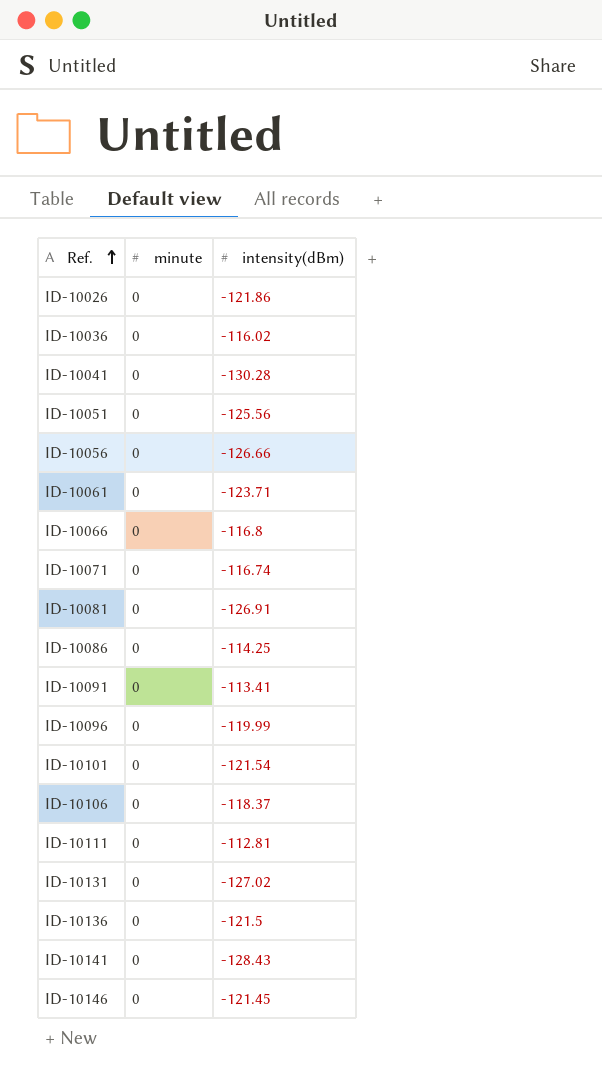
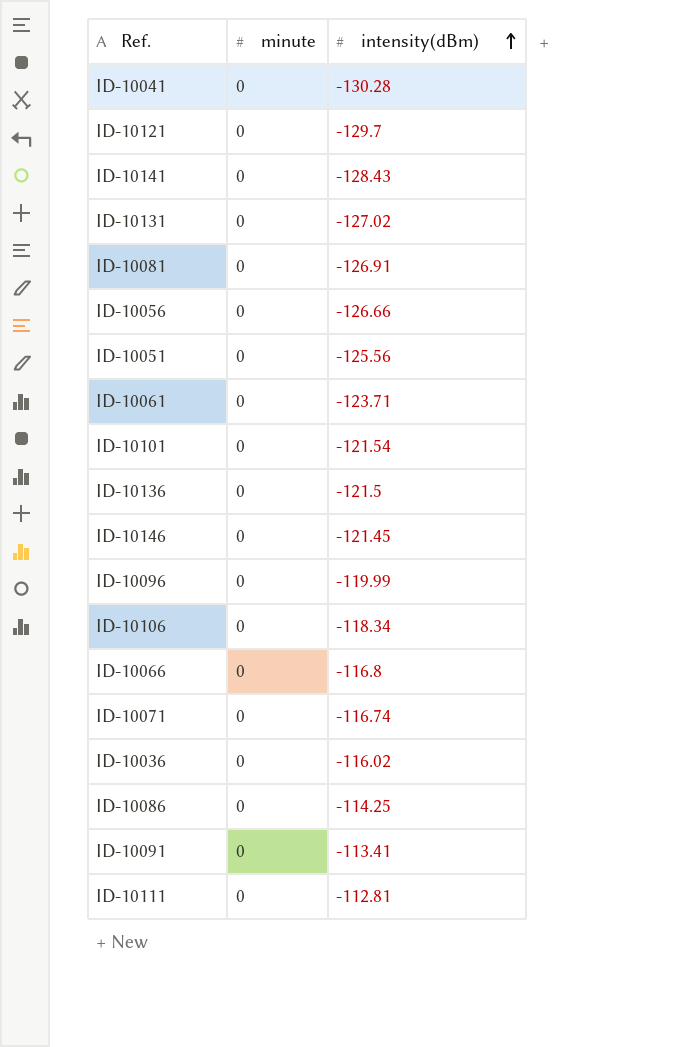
row order: Ref. ascending -> intensity(dBm) ascending
row ID-10026: 0 | -121.86 -> none
row ID-10121: none -> 0 | -129.7
ID-10106 | intensity(dBm): -118.37 -> -118.34

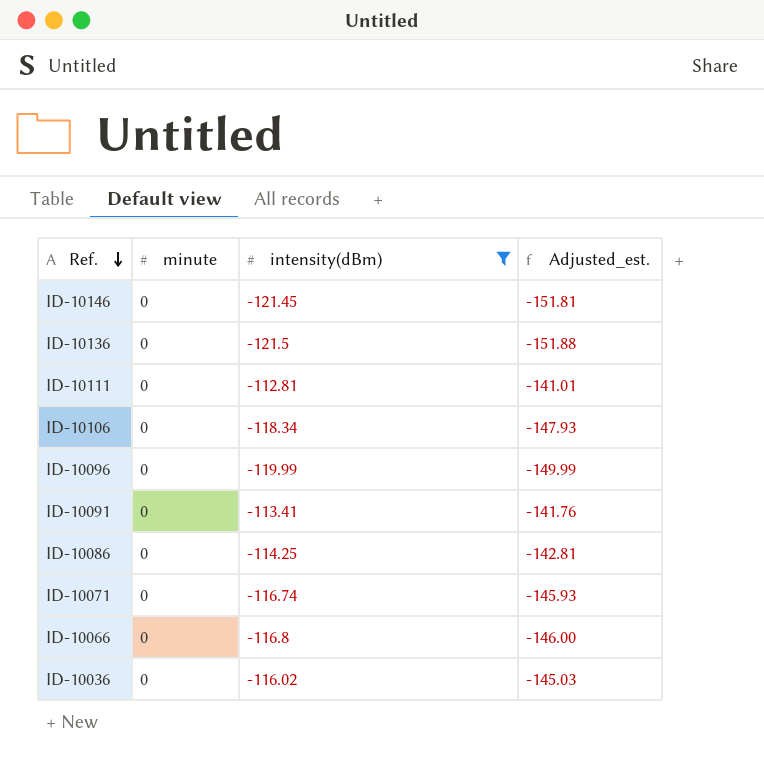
filter: none -> intensity(dBm) >= -121.5
row order: intensity(dBm) ascending -> Ref. descending
column Adjusted_est. | formula: none -> [intensity(dBm)] * 1.25

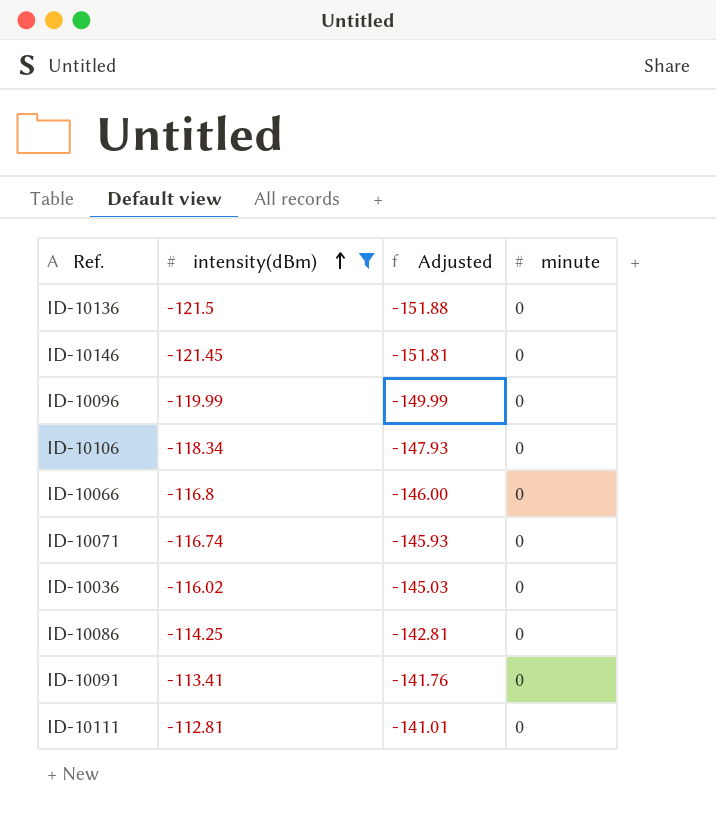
row order: Ref. descending -> intensity(dBm) ascending
column name: Adjusted_est. -> Adjusted
column minute | position: 2 -> 4

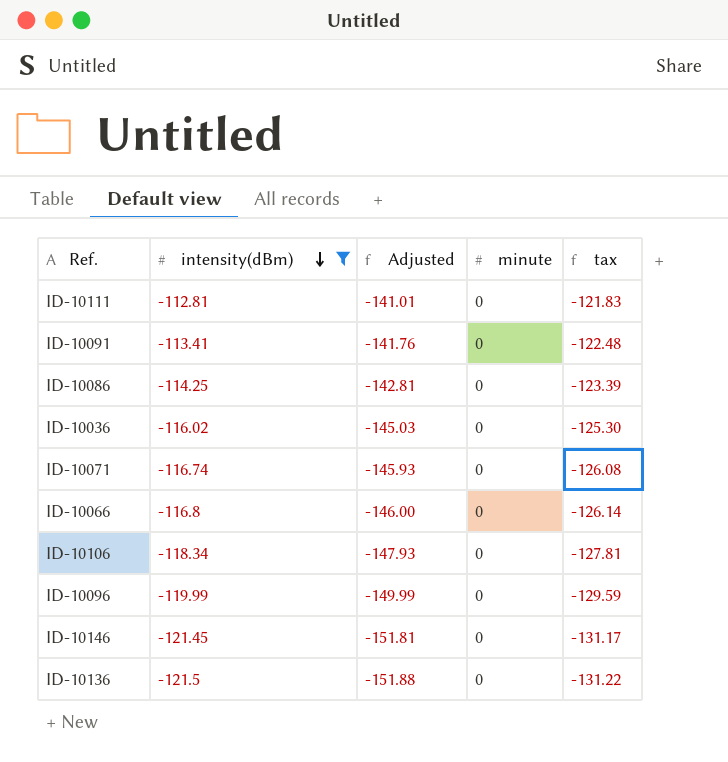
row order: intensity(dBm) ascending -> intensity(dBm) descending
column tax | formula: none -> [intensity(dBm)] * 1.08

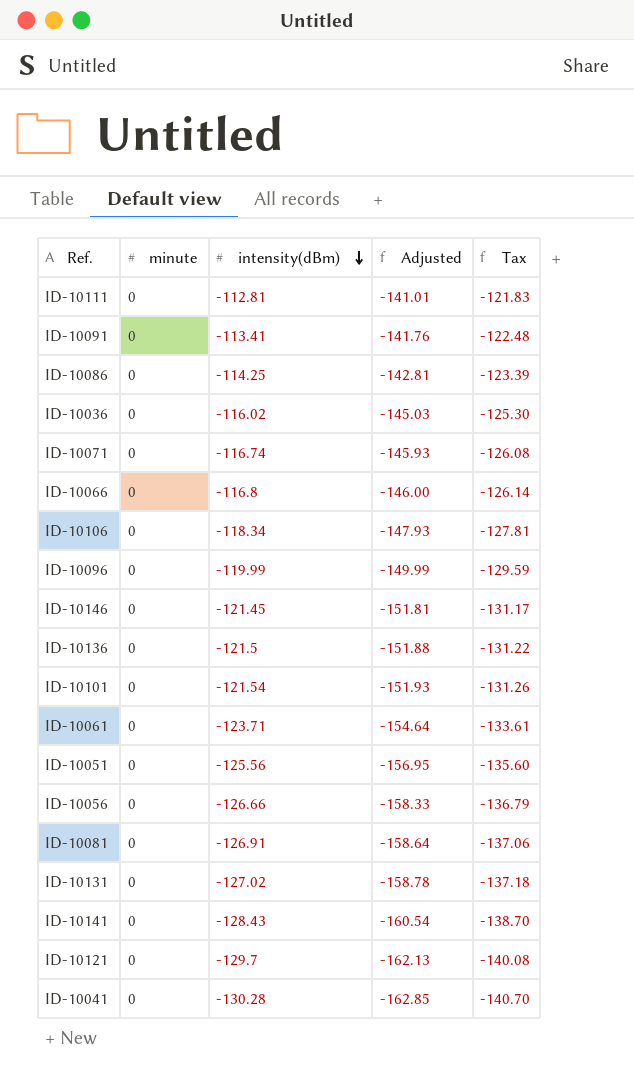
filter: intensity(dBm) >= -121.5 -> none
column minute | position: 4 -> 2
column name: tax -> Tax

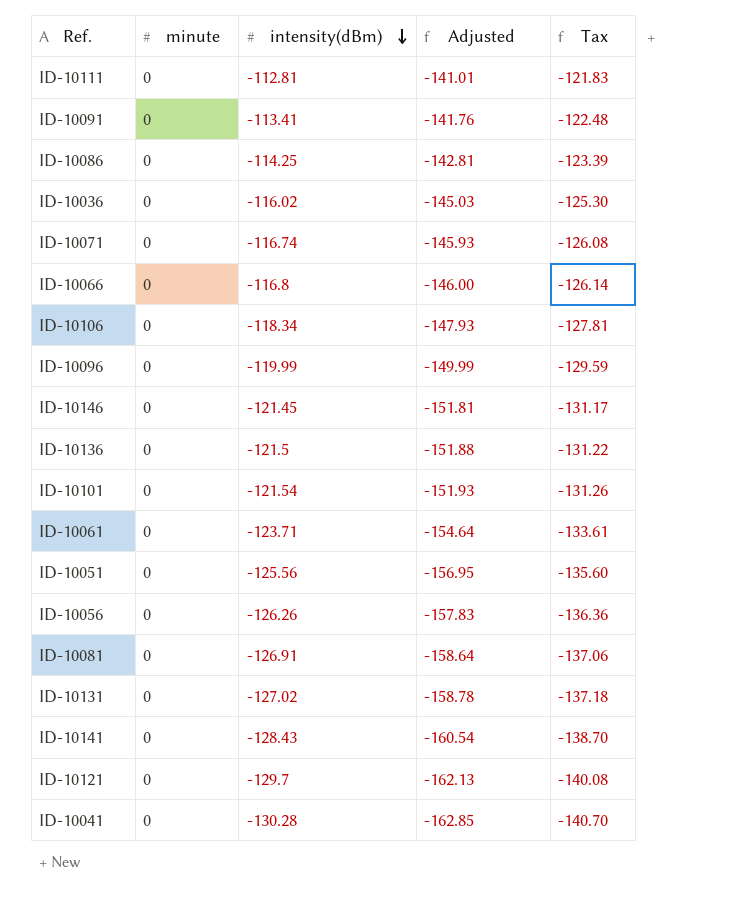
ID-10056 | intensity(dBm): -126.66 -> -126.26
ID-10056 | Adjusted: -158.33 -> -157.83
ID-10056 | Tax: -136.79 -> -136.36

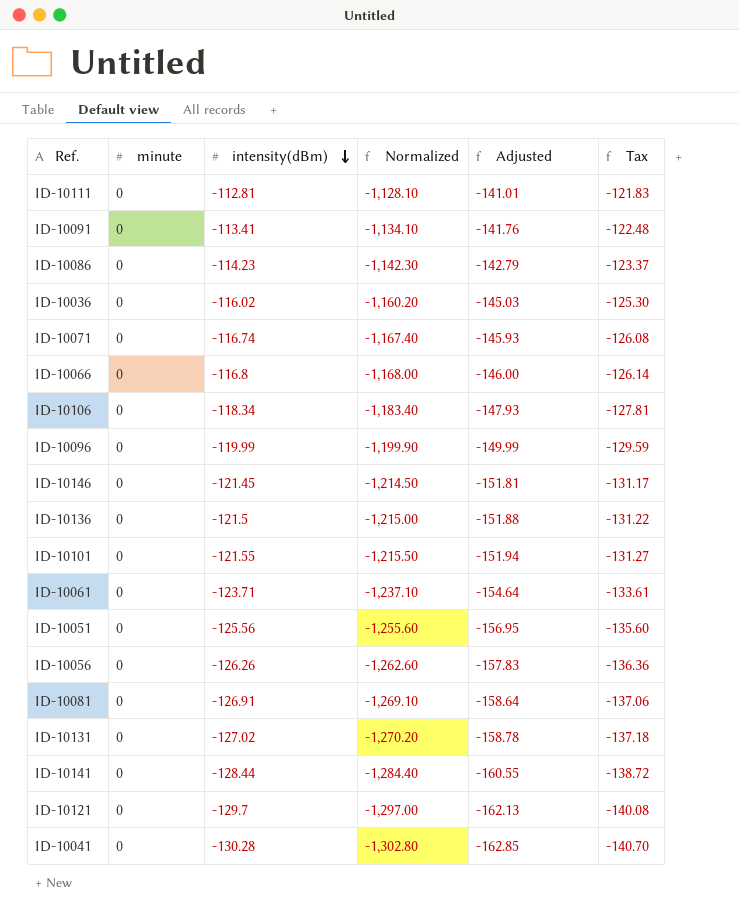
column Normalized | formula: none -> [intensity(dBm)] * 10
ID-10086 | intensity(dBm): -114.25 -> -114.23
ID-10086 | Adjusted: -142.81 -> -142.79
ID-10086 | Tax: -123.39 -> -123.37
ID-10101 | intensity(dBm): -121.54 -> -121.55
ID-10101 | Adjusted: -151.93 -> -151.94
ID-10101 | Tax: -131.26 -> -131.27
ID-10141 | intensity(dBm): -128.43 -> -128.44
ID-10141 | Adjusted: -160.54 -> -160.55
ID-10141 | Tax: -138.70 -> -138.72

